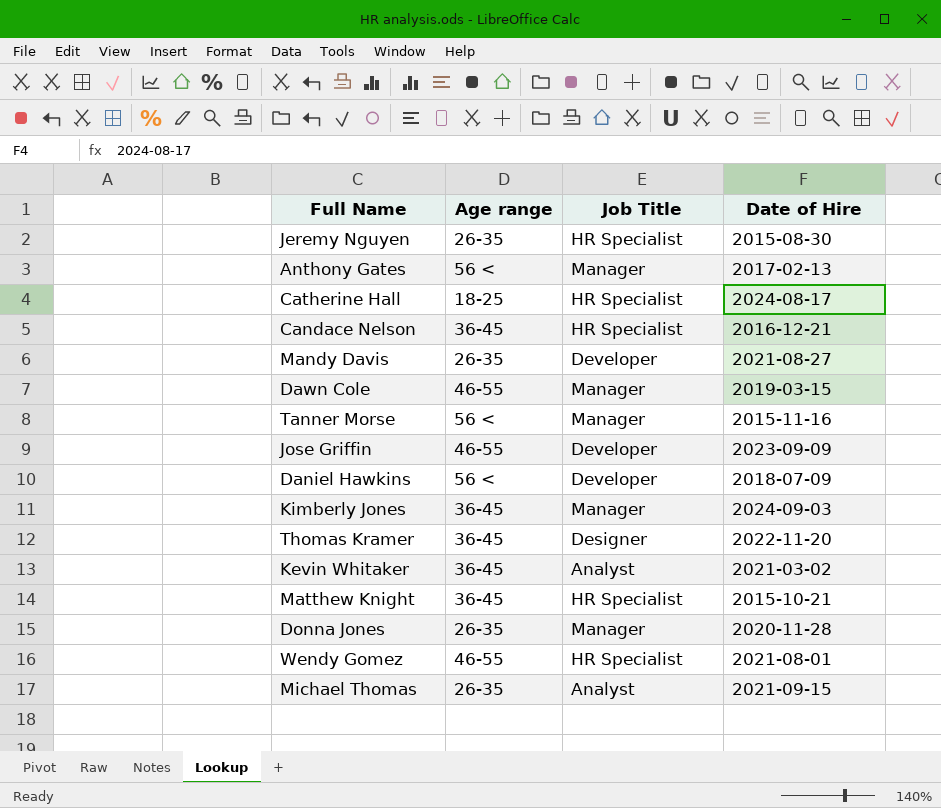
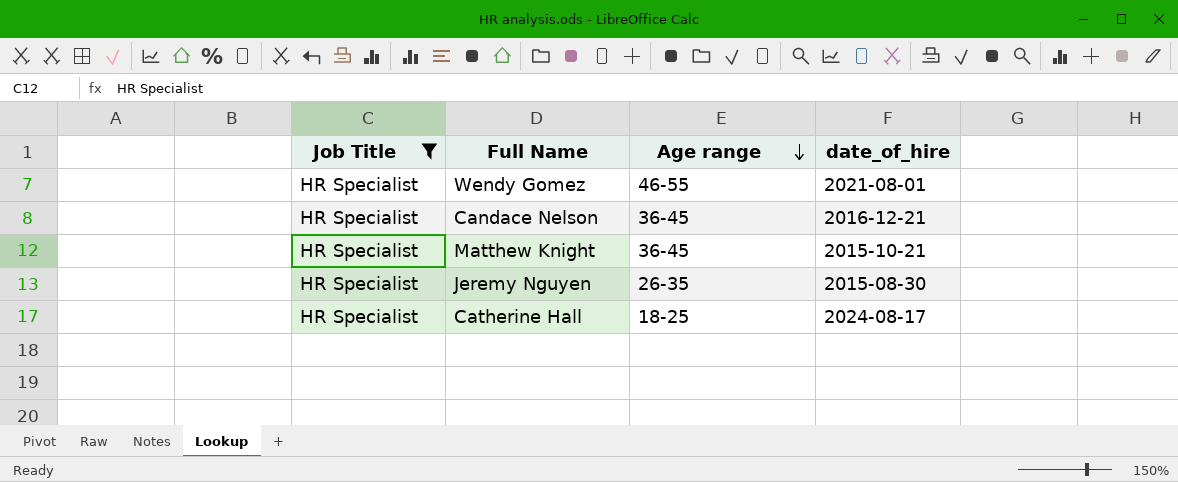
filter: none -> Job Title = HR Specialist
row order: none -> Age range descending
column Job Title | position: 3 -> 1
column name: Date of Hire -> date_of_hire

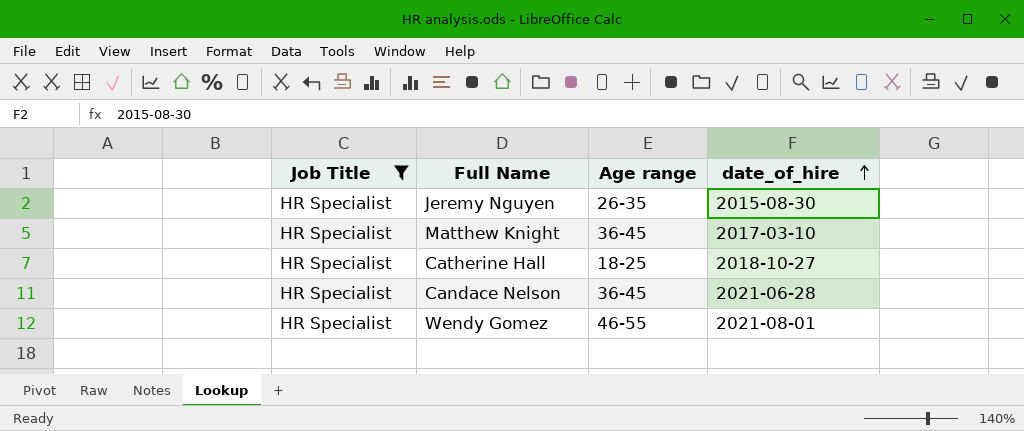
row order: Age range descending -> date_of_hire ascending
Matthew Knight | date_of_hire: 2015-10-21 -> 2017-03-10
Catherine Hall | date_of_hire: 2024-08-17 -> 2018-10-27
Candace Nelson | date_of_hire: 2016-12-21 -> 2021-06-28

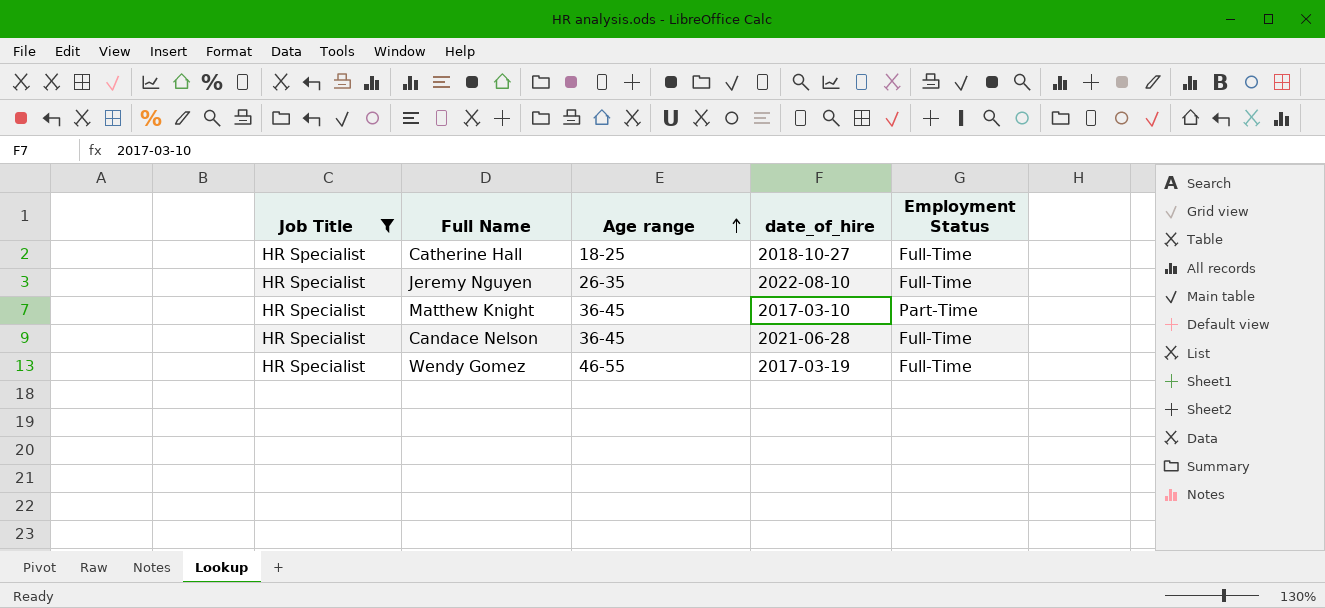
row order: date_of_hire ascending -> Age range ascending
column Employment Status | position: none -> 5
Jeremy Nguyen | date_of_hire: 2015-08-30 -> 2022-08-10
Wendy Gomez | date_of_hire: 2021-08-01 -> 2017-03-19

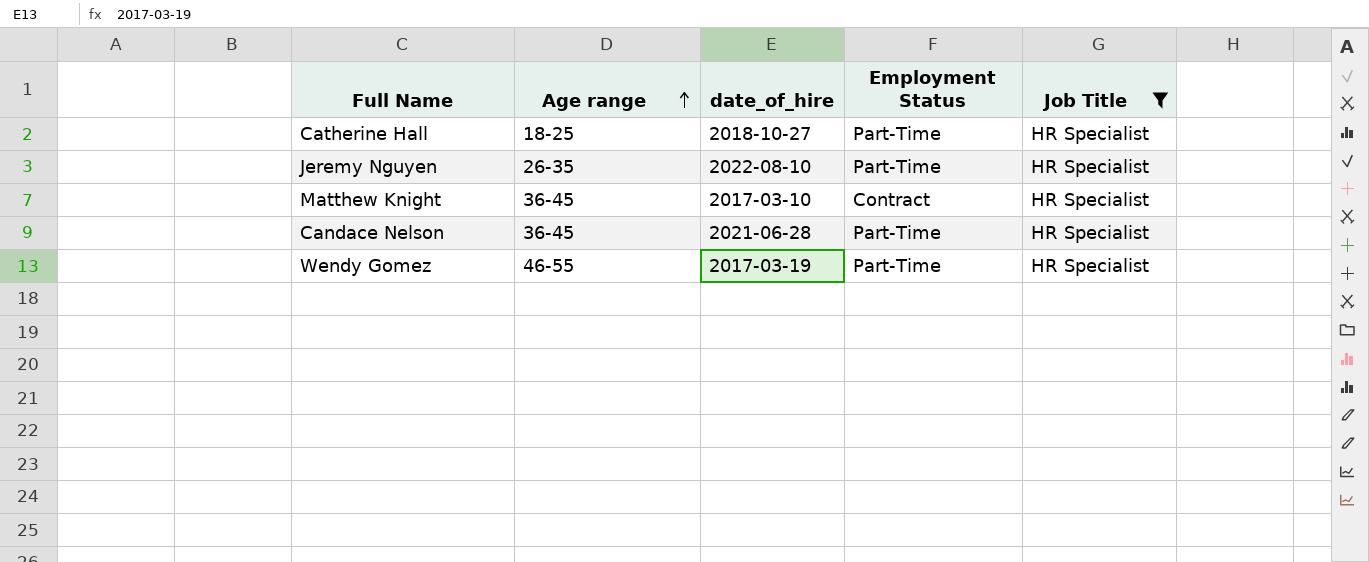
column Job Title | position: 1 -> 5
Catherine Hall | Employment Status: Full-Time -> Part-Time
Jeremy Nguyen | Employment Status: Full-Time -> Part-Time
Matthew Knight | Employment Status: Part-Time -> Contract
Candace Nelson | Employment Status: Full-Time -> Part-Time
Wendy Gomez | Employment Status: Full-Time -> Part-Time

